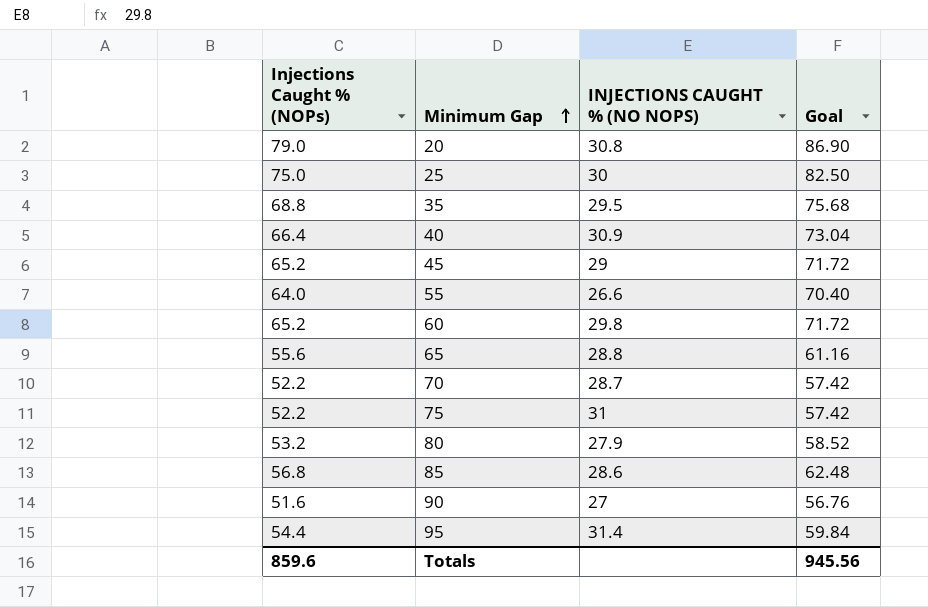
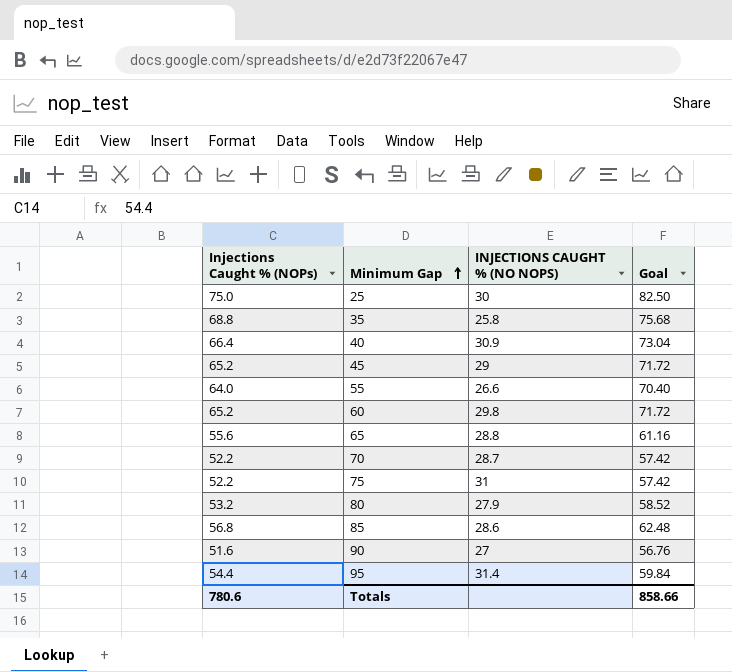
row 20: 79.0 | 30.8 | 86.90 -> none
35 | INJECTIONS CAUGHT % (NO NOPS): 29.5 -> 25.8
Totals | Injections Caught % (NOPs): 859.6 -> 780.6
Totals | Goal: 945.56 -> 858.66

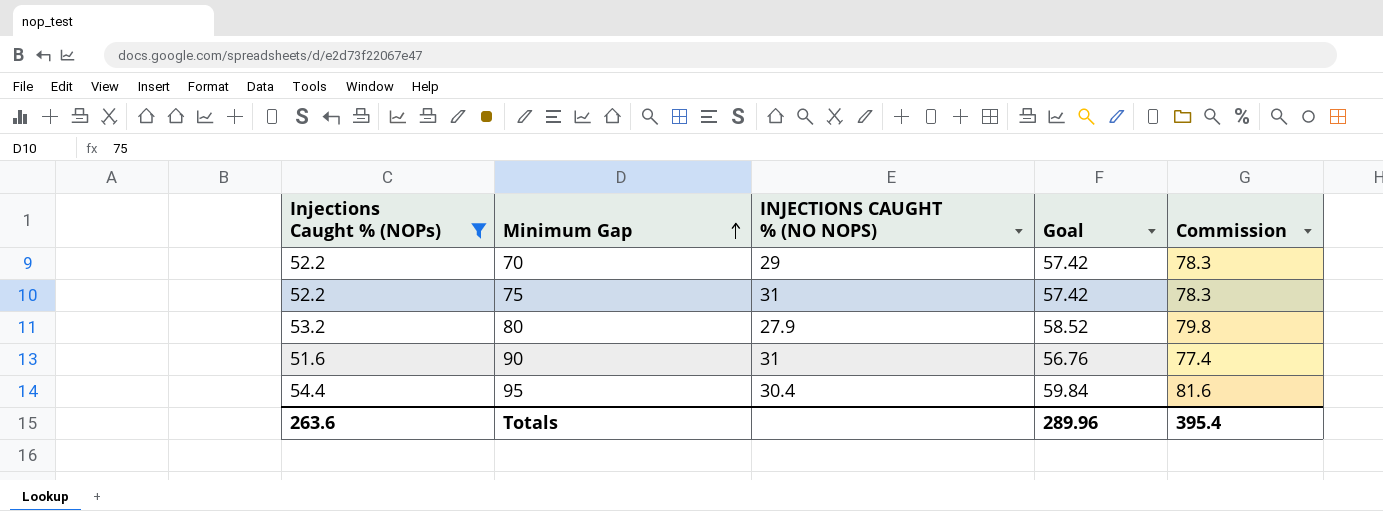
filter: none -> Injections Caught % (NOPs) <= 54.4
column Commission | formula: none -> [Injections Caught % (NOPs)] * 1.5
70 | INJECTIONS CAUGHT % (NO NOPS): 28.7 -> 29
90 | INJECTIONS CAUGHT % (NO NOPS): 27 -> 31
95 | INJECTIONS CAUGHT % (NO NOPS): 31.4 -> 30.4
Totals | Injections Caught % (NOPs): 780.6 -> 263.6
Totals | Goal: 858.66 -> 289.96

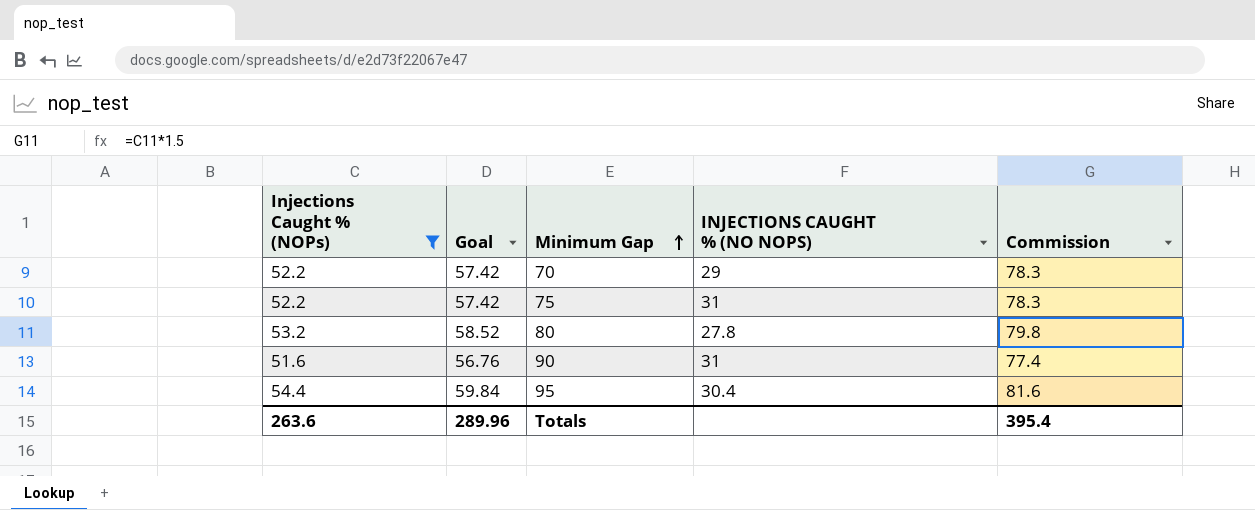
column Goal | position: 4 -> 2
80 | INJECTIONS CAUGHT % (NO NOPS): 27.9 -> 27.8

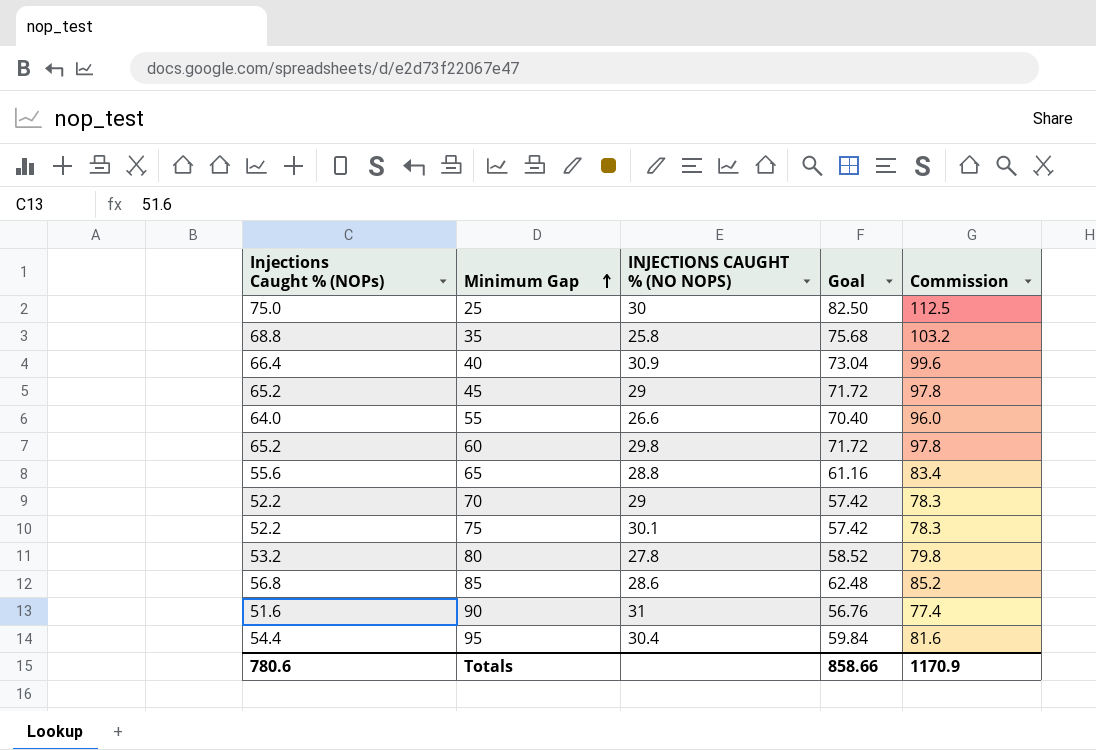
filter: Injections Caught % (NOPs) <= 54.4 -> none
column Goal | position: 2 -> 4
75 | INJECTIONS CAUGHT % (NO NOPS): 31 -> 30.1
Totals | Injections Caught % (NOPs): 263.6 -> 780.6
Totals | Goal: 289.96 -> 858.66
Totals | Commission: 395.4 -> 1170.9

